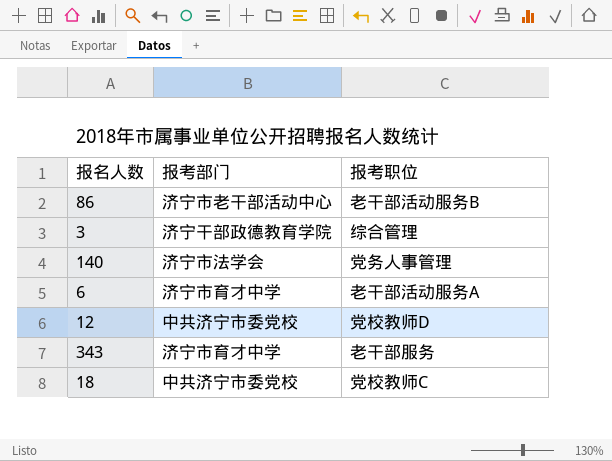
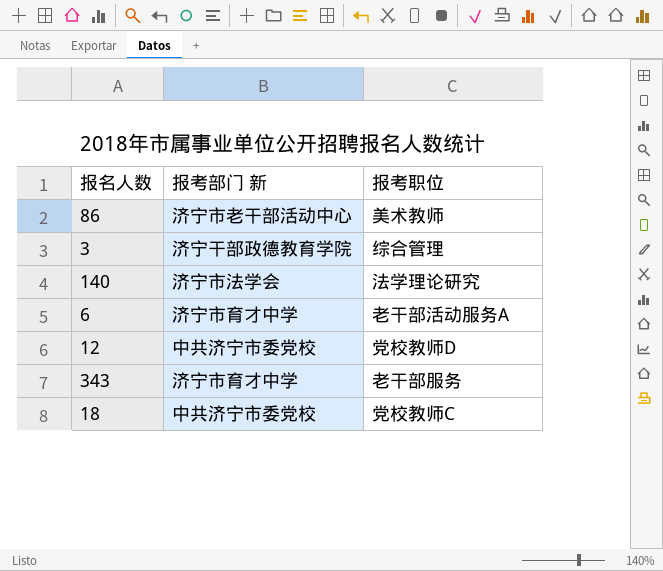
column name: 报考部门 -> 报考部门 新
86 | 报考职位: 老干部活动服务B -> 美术教师
140 | 报考职位: 党务人事管理 -> 法学理论研究

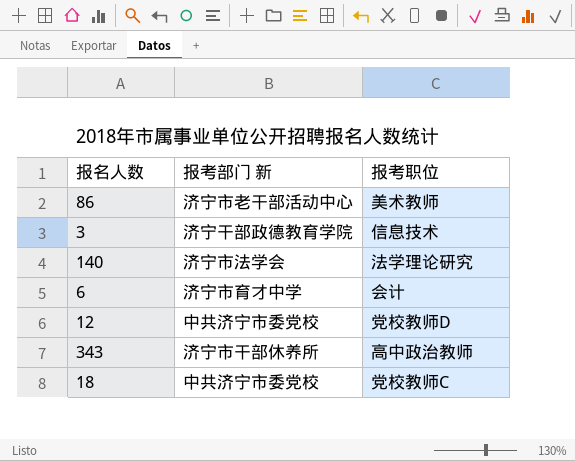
3 | 报考职位: 综合管理 -> 信息技术
6 | 报考职位: 老干部活动服务A -> 会计
343 | 报考部门 新: 济宁市育才中学 -> 济宁市干部休养所
343 | 报考职位: 老干部服务 -> 高中政治教师

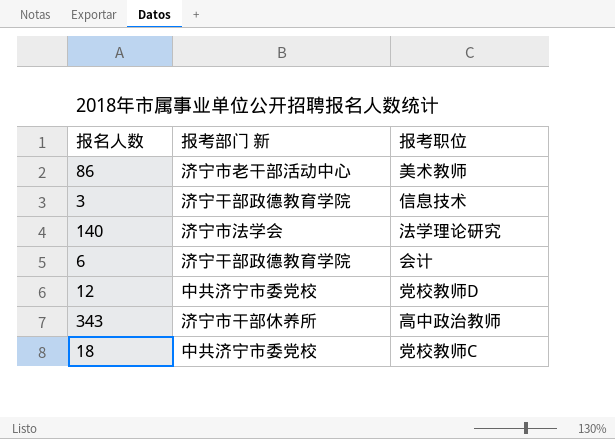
6 | 报考部门 新: 济宁市育才中学 -> 济宁干部政德教育学院

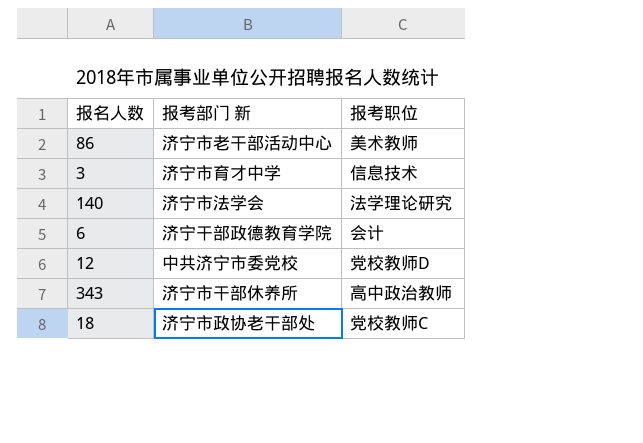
3 | 报考部门 新: 济宁干部政德教育学院 -> 济宁市育才中学
18 | 报考部门 新: 中共济宁市委党校 -> 济宁市政协老干部处

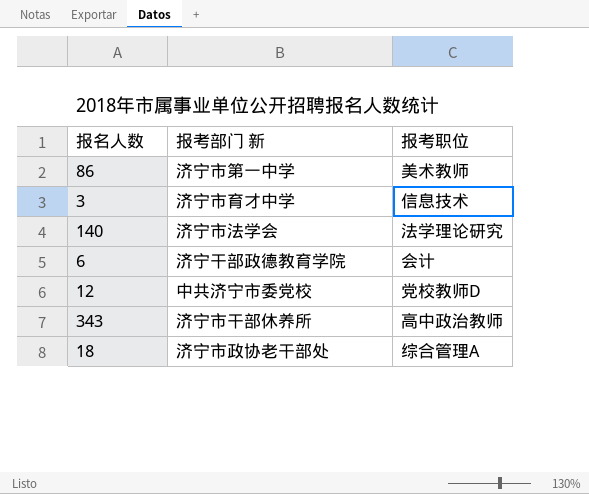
86 | 报考部门 新: 济宁市老干部活动中心 -> 济宁市第一中学
18 | 报考职位: 党校教师C -> 综合管理A

